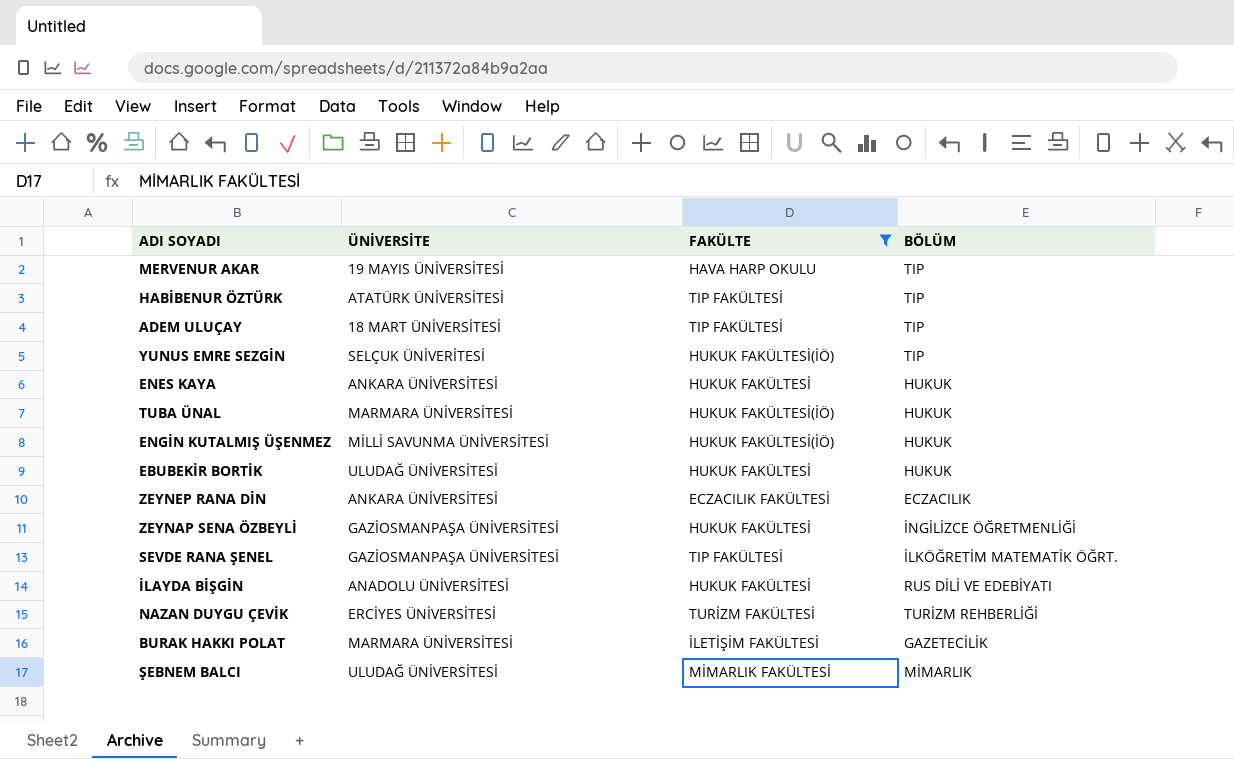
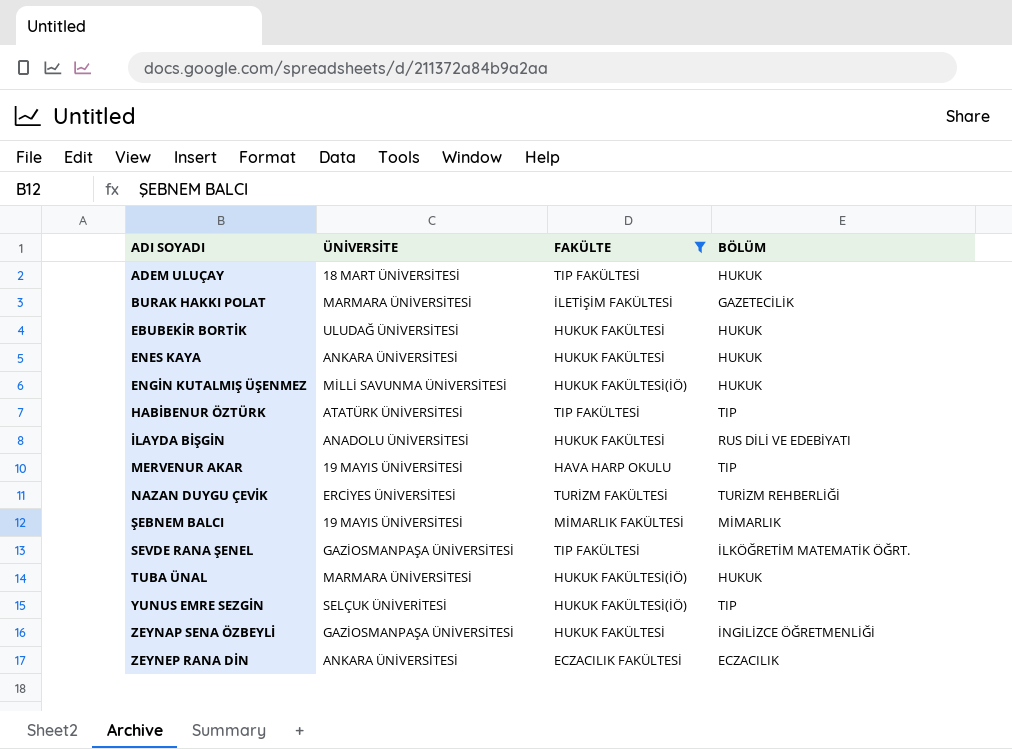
row order: none -> ADI SOYADI ascending
ADEM ULUÇAY | BÖLÜM: TIP -> HUKUK
ŞEBNEM BALCI | ÜNİVERSİTE: ULUDAĞ ÜNİVERSİTESİ -> 19 MAYIS ÜNİVERSİTESİ

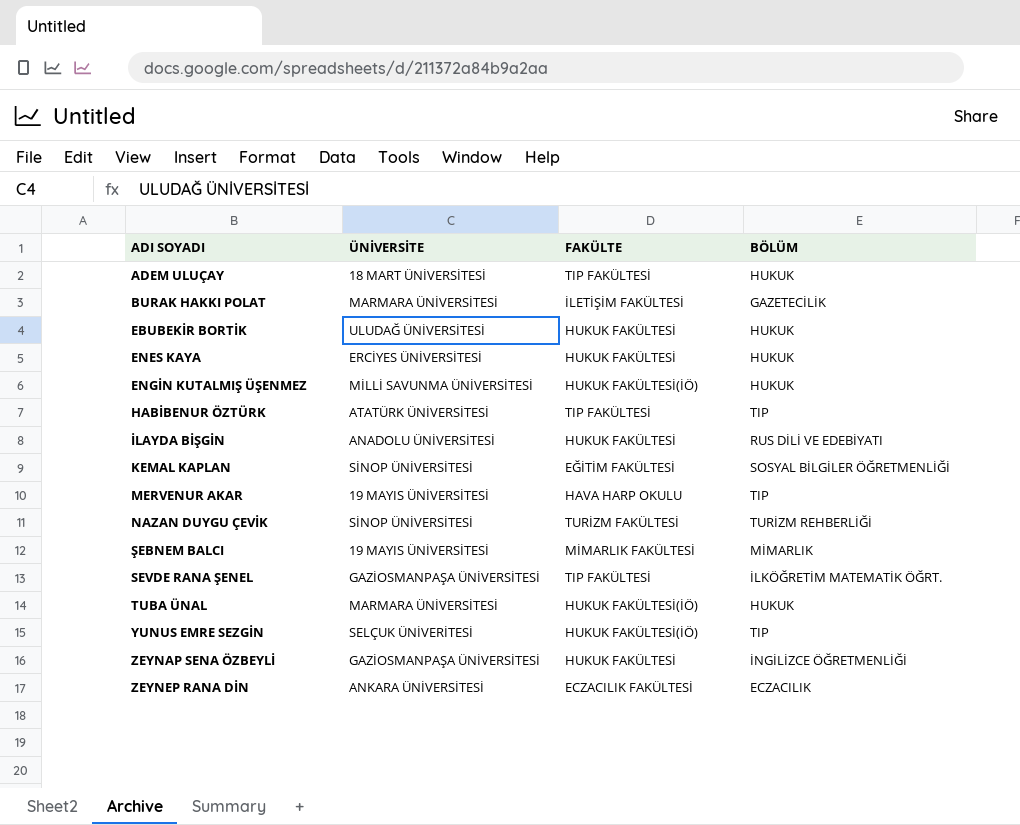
filter: FAKÜLTE != EĞİTİM FAKÜLTESİ -> none
ENES KAYA | ÜNİVERSİTE: ANKARA ÜNİVERSİTESİ -> ERCİYES ÜNİVERSİTESİ
NAZAN DUYGU ÇEVİK | ÜNİVERSİTE: ERCİYES ÜNİVERSİTESİ -> SİNOP ÜNİVERSİTESİ

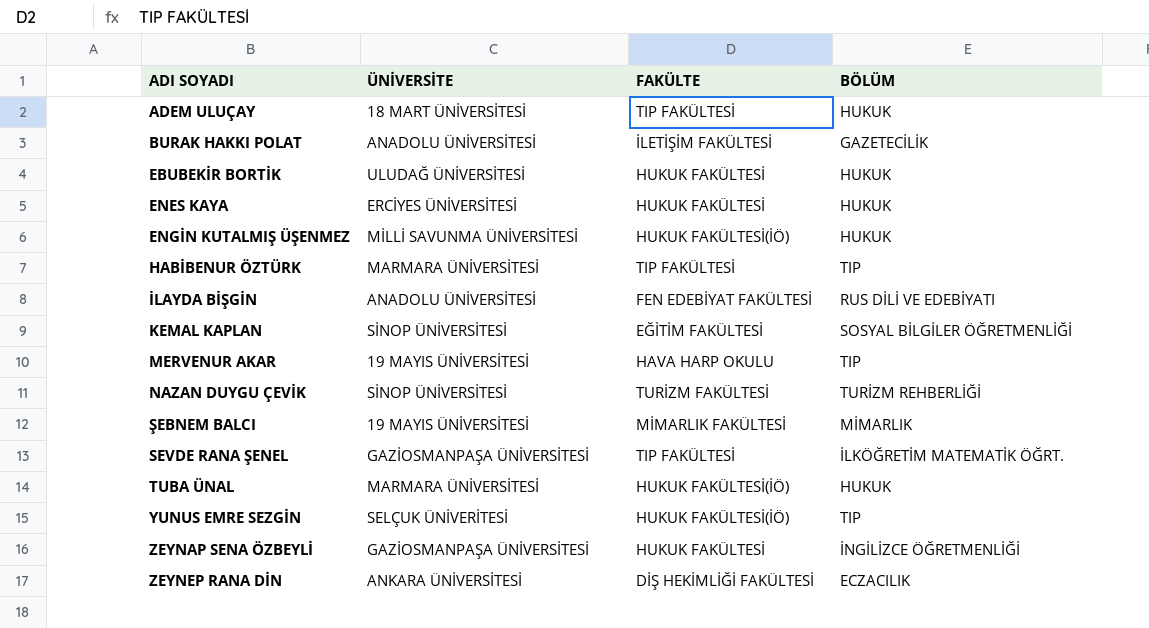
BURAK HAKKI POLAT | ÜNİVERSİTE: MARMARA ÜNİVERSİTESİ -> ANADOLU ÜNİVERSİTESİ
HABİBENUR ÖZTÜRK | ÜNİVERSİTE: ATATÜRK ÜNİVERSİTESİ -> MARMARA ÜNİVERSİTESİ
İLAYDA BİŞGİN | FAKÜLTE: HUKUK FAKÜLTESİ -> FEN EDEBİYAT FAKÜLTESİ
ZEYNEP RANA DİN | FAKÜLTE: ECZACILIK FAKÜLTESİ -> DİŞ HEKİMLİĞİ FAKÜLTESİ

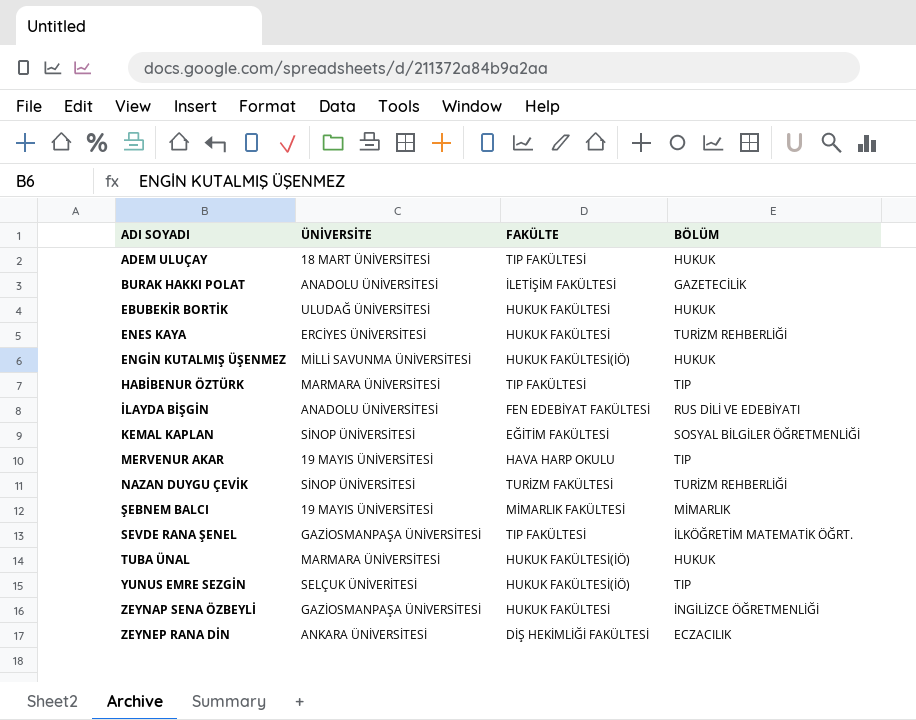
ENES KAYA | BÖLÜM: HUKUK -> TURİZM REHBERLİĞİ

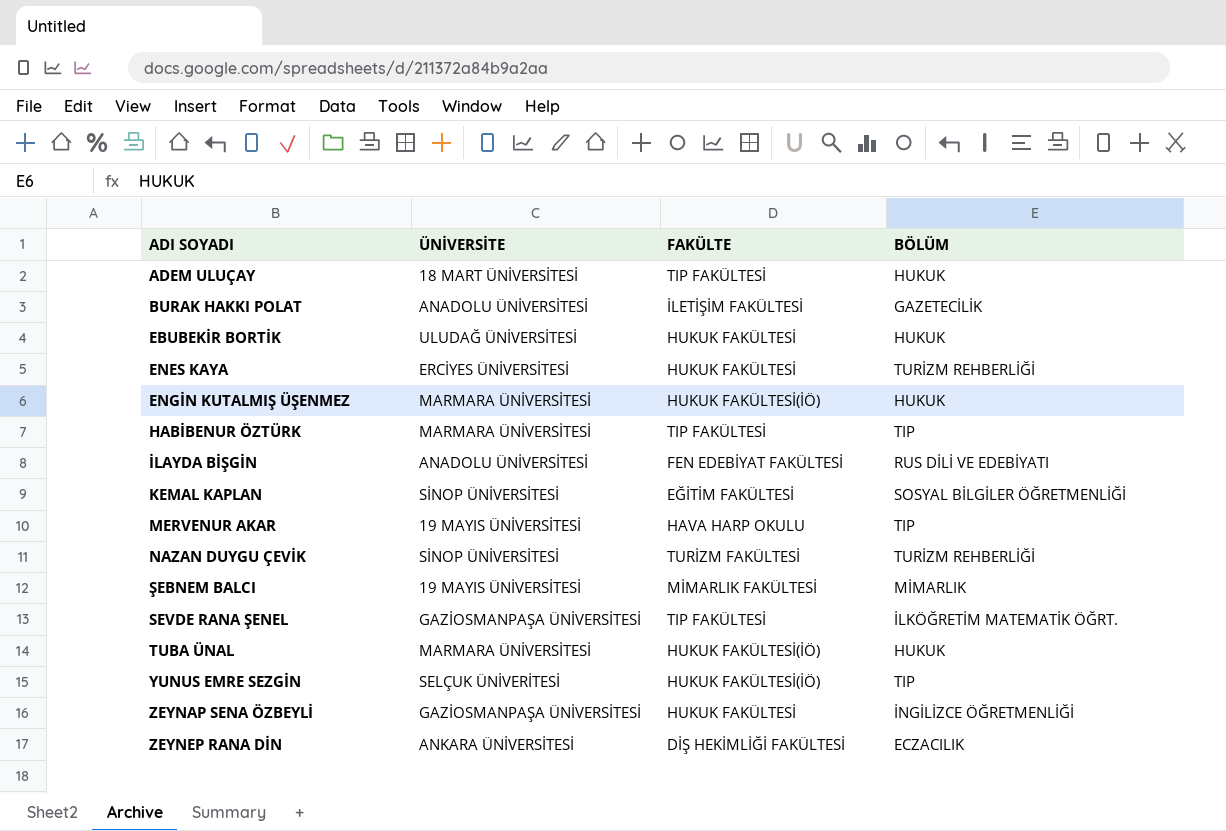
ENGİN KUTALMIŞ ÜŞENMEZ | ÜNİVERSİTE: MİLLİ SAVUNMA ÜNİVERSİTESİ -> MARMARA ÜNİVERSİTESİ

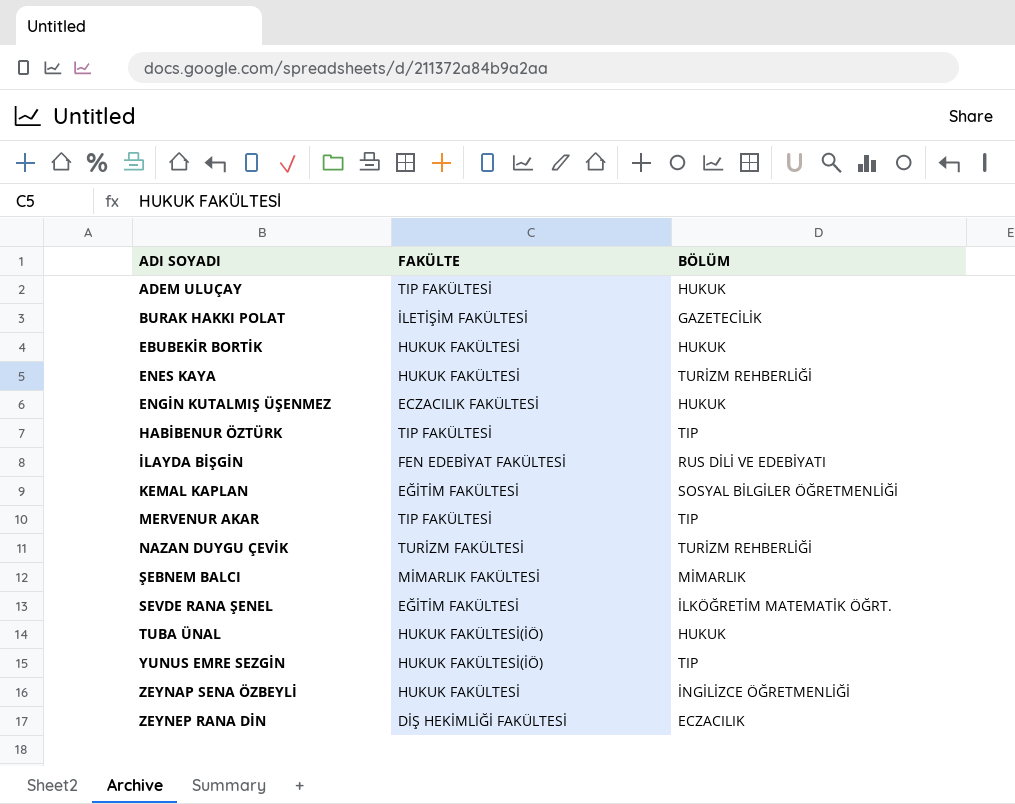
column ÜNİVERSİTE | position: 2 -> none
ENGİN KUTALMIŞ ÜŞENMEZ | FAKÜLTE: HUKUK FAKÜLTESİ(İÖ) -> ECZACILIK FAKÜLTESİ
MERVENUR AKAR | FAKÜLTE: HAVA HARP OKULU -> TIP FAKÜLTESİ
SEVDE RANA ŞENEL | FAKÜLTE: TIP FAKÜLTESİ -> EĞİTİM FAKÜLTESİ

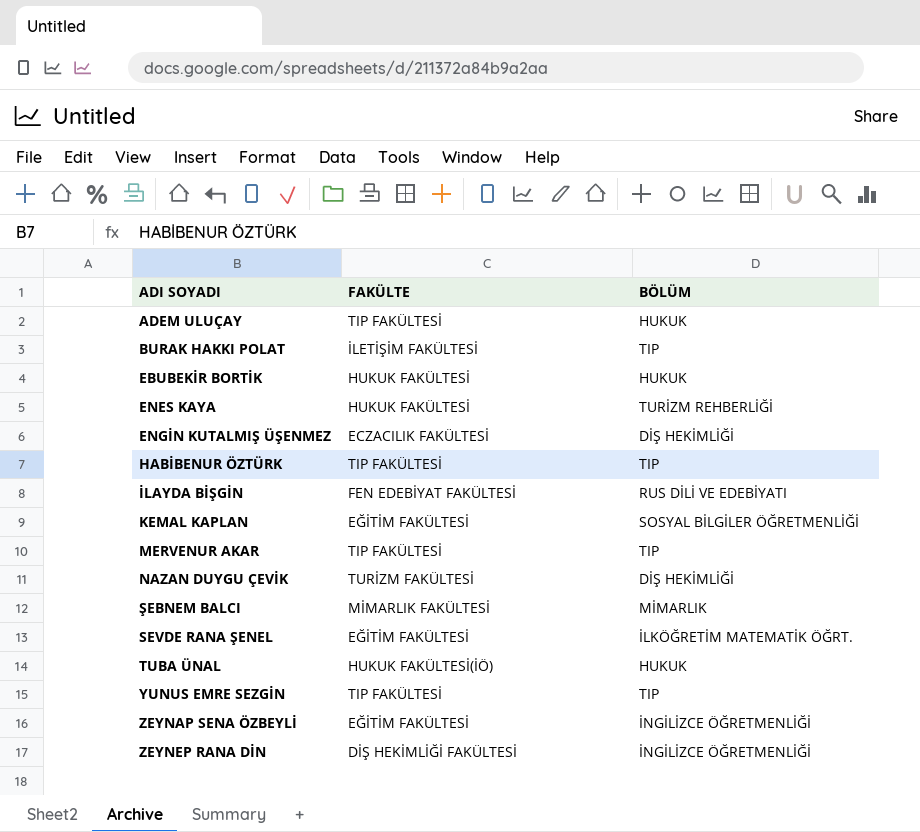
BURAK HAKKI POLAT | BÖLÜM: GAZETECİLİK -> TIP
ENGİN KUTALMIŞ ÜŞENMEZ | BÖLÜM: HUKUK -> DİŞ HEKİMLİĞİ
NAZAN DUYGU ÇEVİK | BÖLÜM: TURİZM REHBERLİĞİ -> DİŞ HEKİMLİĞİ
YUNUS EMRE SEZGİN | FAKÜLTE: HUKUK FAKÜLTESİ(İÖ) -> TIP FAKÜLTESİ
ZEYNAP SENA ÖZBEYLİ | FAKÜLTE: HUKUK FAKÜLTESİ -> EĞİTİM FAKÜLTESİ
ZEYNEP RANA DİN | BÖLÜM: ECZACILIK -> İNGİLİZCE ÖĞRETMENLİĞİ

